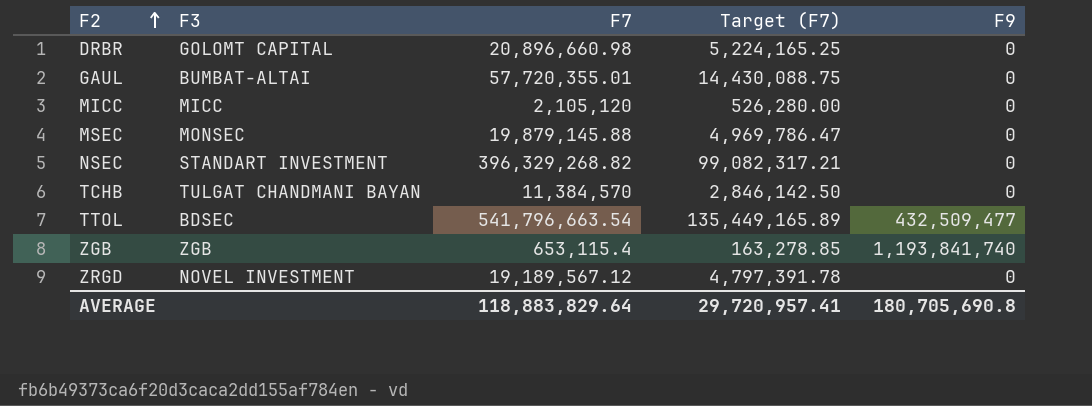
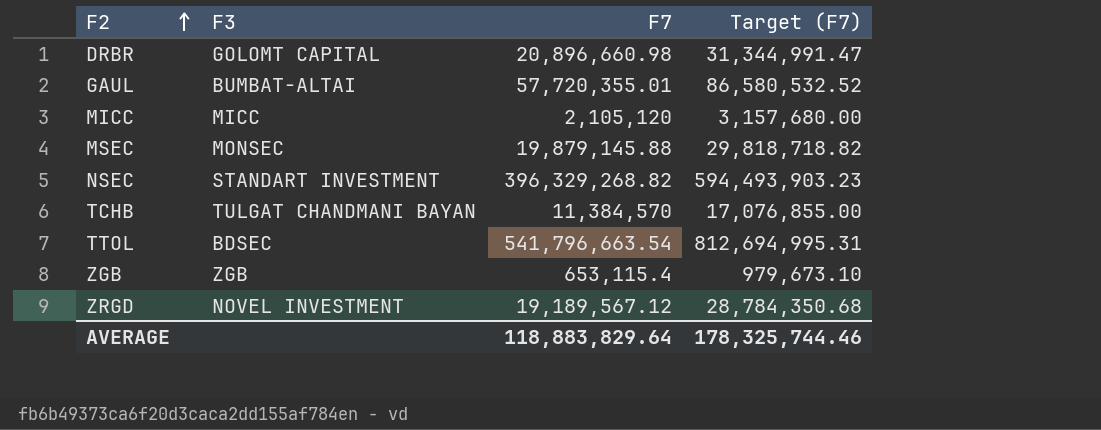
column F9 | position: 5 -> none
column Target (F7) | formula: [F7] * 0.25 -> [F7] * 1.5
AVERAGE | Target (F7): 29,720,957.41 -> 178,325,744.46

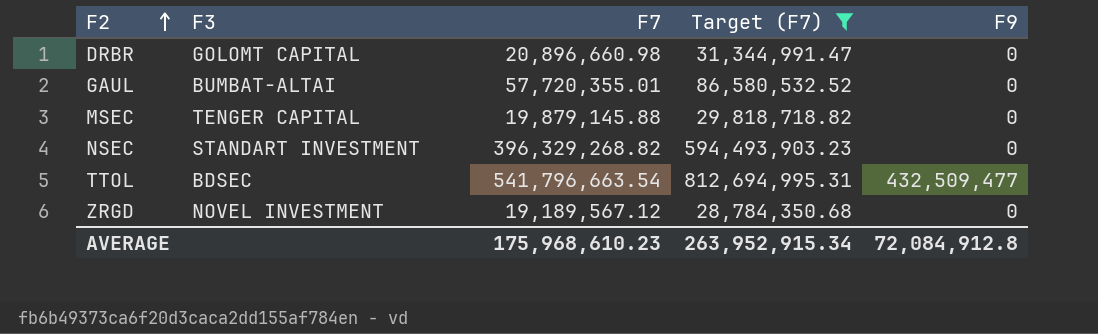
filter: none -> Target (F7) >= 28,784,350.68
column F9 | position: none -> 5
MSEC | F3: MONSEC -> TENGER CAPITAL
AVERAGE | F7: 118,883,829.64 -> 175,968,610.23
AVERAGE | Target (F7): 178,325,744.46 -> 263,952,915.34

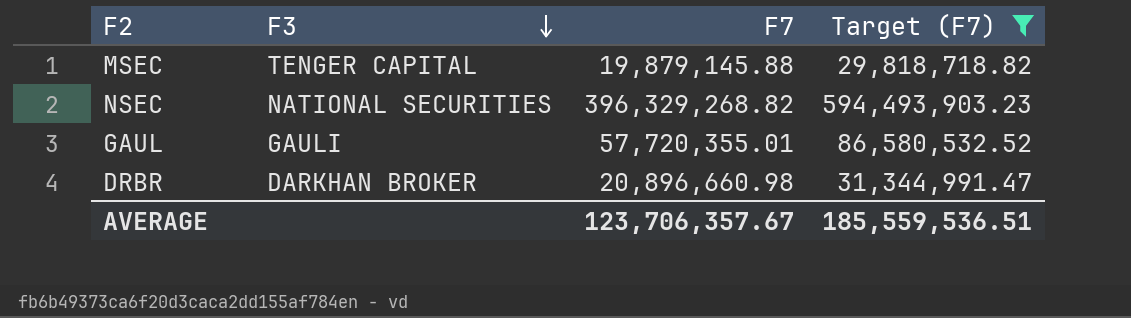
row order: F2 ascending -> F3 descending
column F9 | position: 5 -> none
row TTOL: BDSEC | 541,796,663.54 | 812,694,995.31 | 432,509,477 -> none
row ZRGD: NOVEL INVESTMENT | 19,189,567.12 | 28,784,350.68 | 0 -> none
NSEC | F3: STANDART INVESTMENT -> NATIONAL SECURITIES
GAUL | F3: BUMBAT-ALTAI -> GAULI
DRBR | F3: GOLOMT CAPITAL -> DARKHAN BROKER
AVERAGE | F7: 175,968,610.23 -> 123,706,357.67
AVERAGE | Target (F7): 263,952,915.34 -> 185,559,536.51

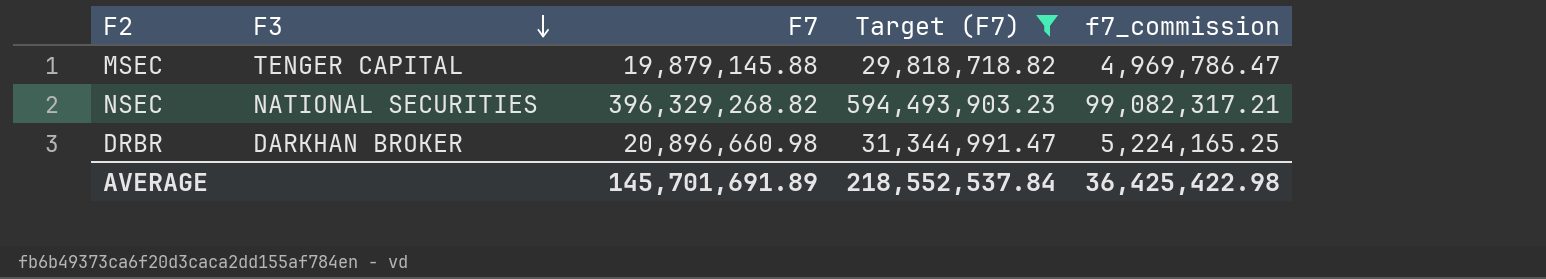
column f7_commission | formula: none -> [F7] * 0.25
row GAUL: GAULI | 57,720,355.01 | 86,580,532.52 -> none
AVERAGE | F7: 123,706,357.67 -> 145,701,691.89
AVERAGE | Target (F7): 185,559,536.51 -> 218,552,537.84

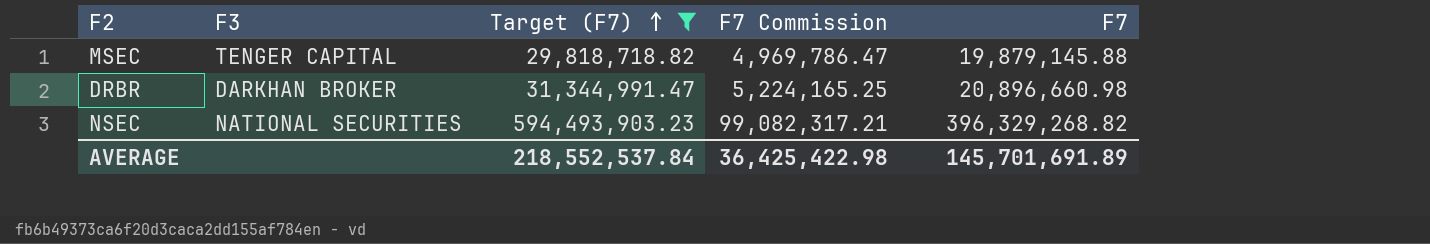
row order: F3 descending -> Target (F7) ascending
column name: f7_commission -> F7 Commission
column F7 | position: 3 -> 5

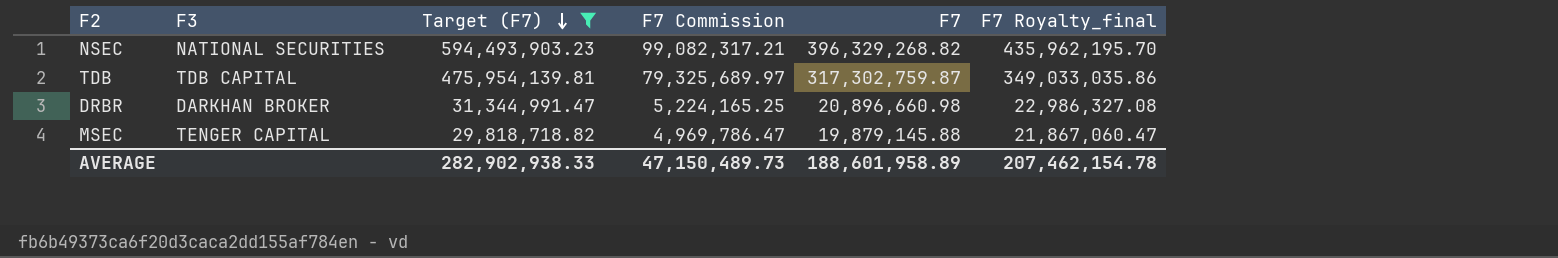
row order: Target (F7) ascending -> Target (F7) descending
column F7 Royalty_final | formula: none -> [F7] * 1.1
row TDB: none -> TDB CAPITAL | 475,954,139.81 | 79,325,689.97 | 317,302,759.87 | 349,033,035.86
AVERAGE | Target (F7): 218,552,537.84 -> 282,902,938.33
AVERAGE | F7 Commission: 36,425,422.98 -> 47,150,489.73
AVERAGE | F7: 145,701,691.89 -> 188,601,958.89

